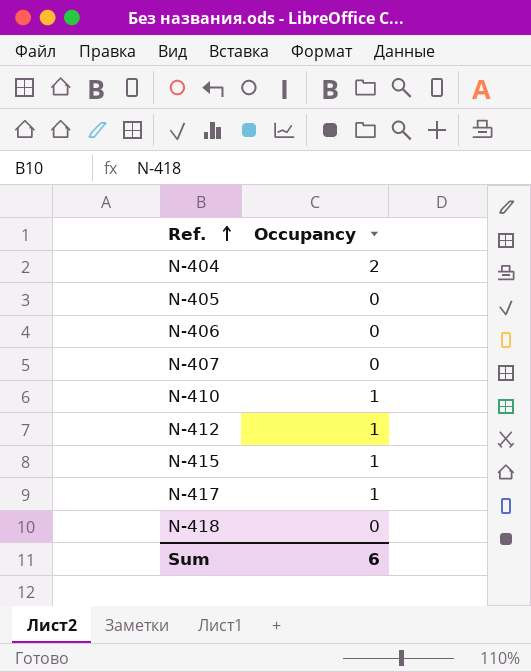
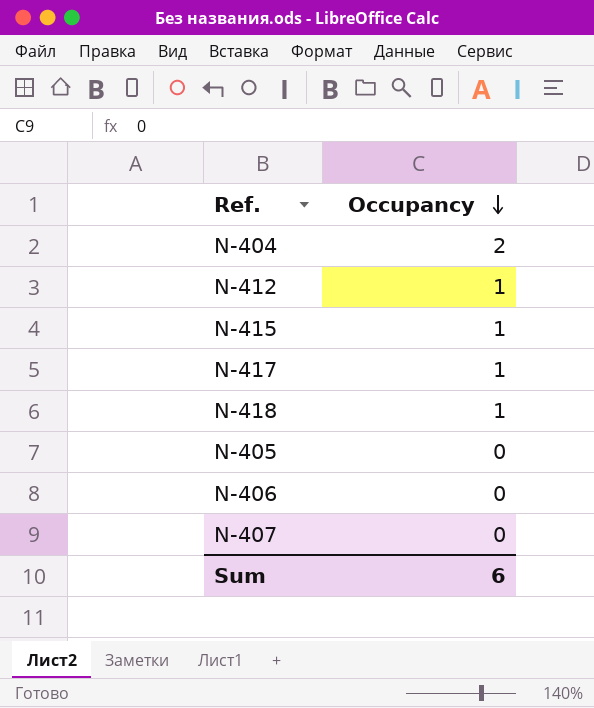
row order: Ref. ascending -> Occupancy descending
row N-410: 1 -> none
N-418 | Occupancy: 0 -> 1

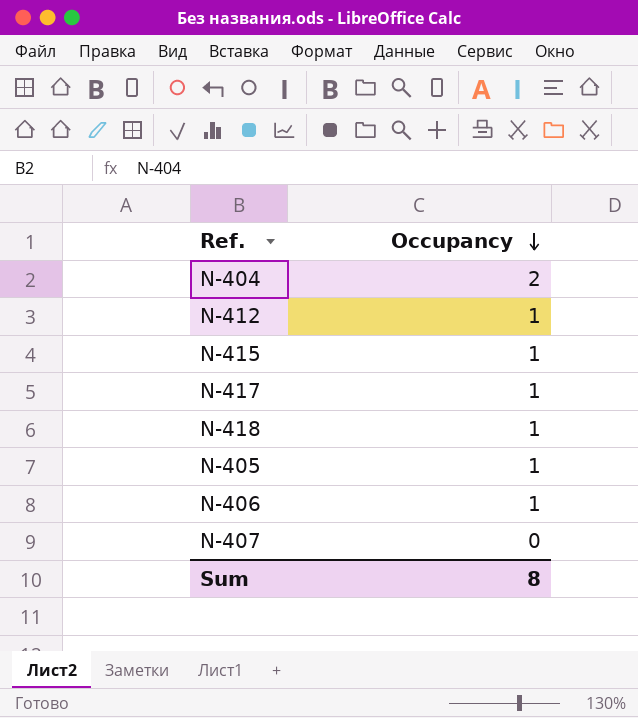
N-405 | Occupancy: 0 -> 1
N-406 | Occupancy: 0 -> 1
Sum | Occupancy: 6 -> 8

